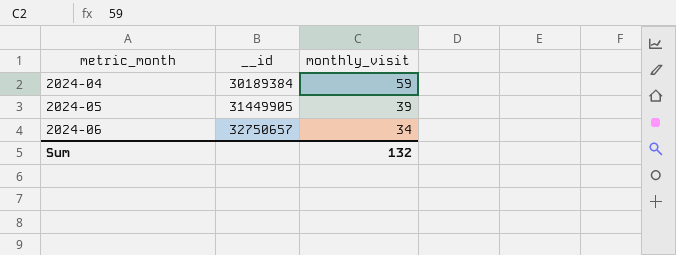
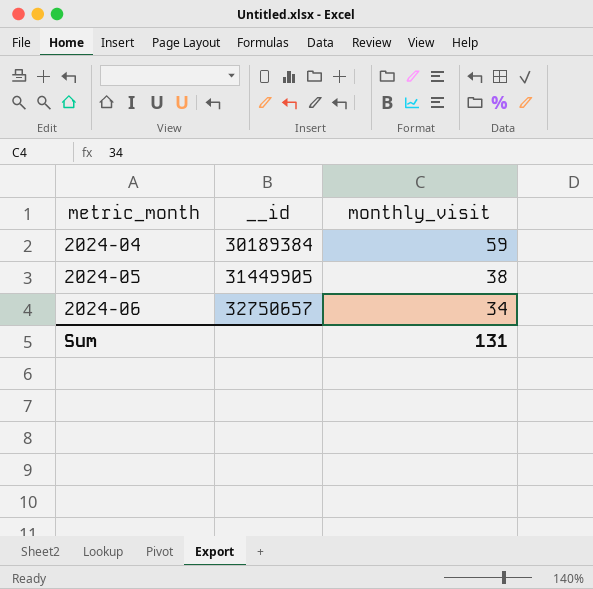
2024-05 | monthly_visit: 39 -> 38
Sum | monthly_visit: 132 -> 131

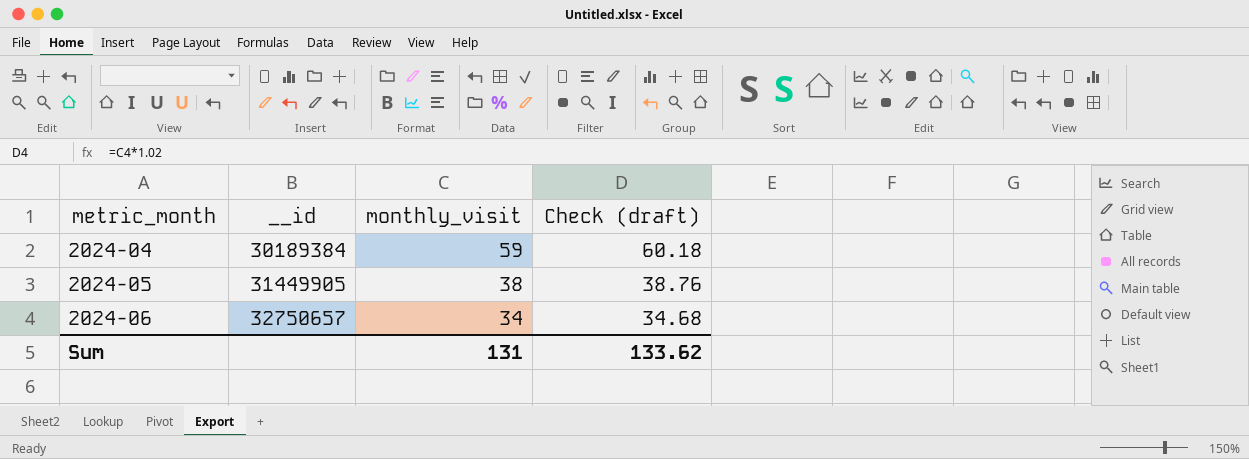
column Check (draft) | formula: none -> [monthly_visit] * 1.02

